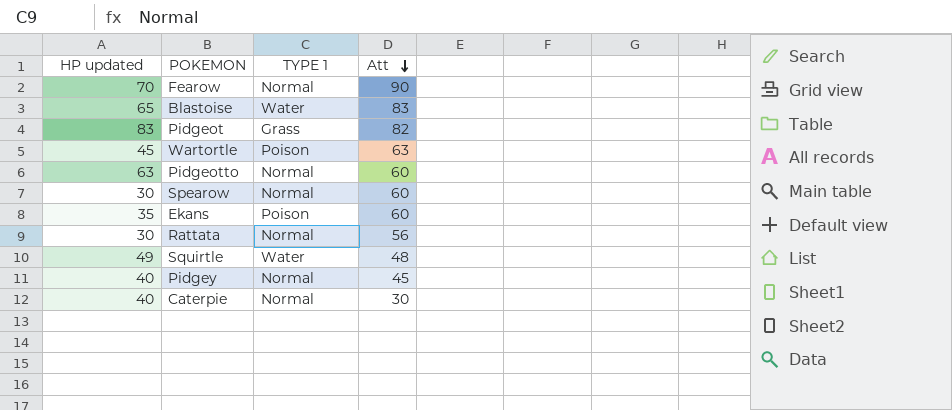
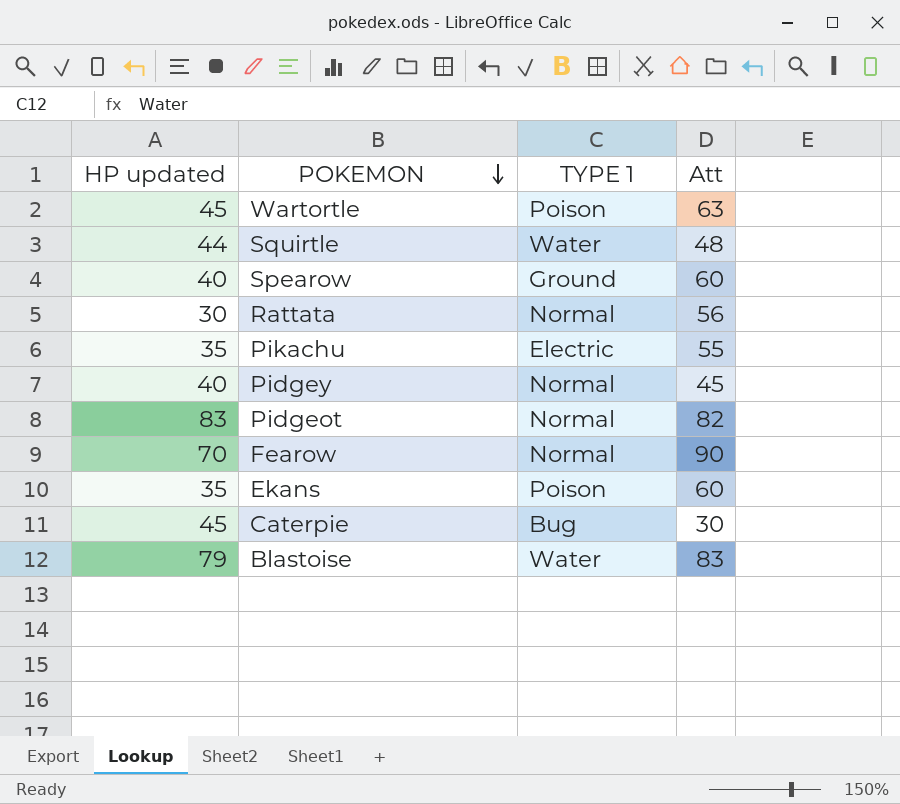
row order: Att descending -> POKEMON descending
row Pidgeotto: 63 | Normal | 60 -> none
Squirtle | HP updated: 49 -> 44
Spearow | HP updated: 30 -> 40
Spearow | TYPE 1: Normal -> Ground
row Pikachu: none -> 35 | Electric | 55
Pidgeot | TYPE 1: Grass -> Normal
Caterpie | HP updated: 40 -> 45
Caterpie | TYPE 1: Normal -> Bug
Blastoise | HP updated: 65 -> 79

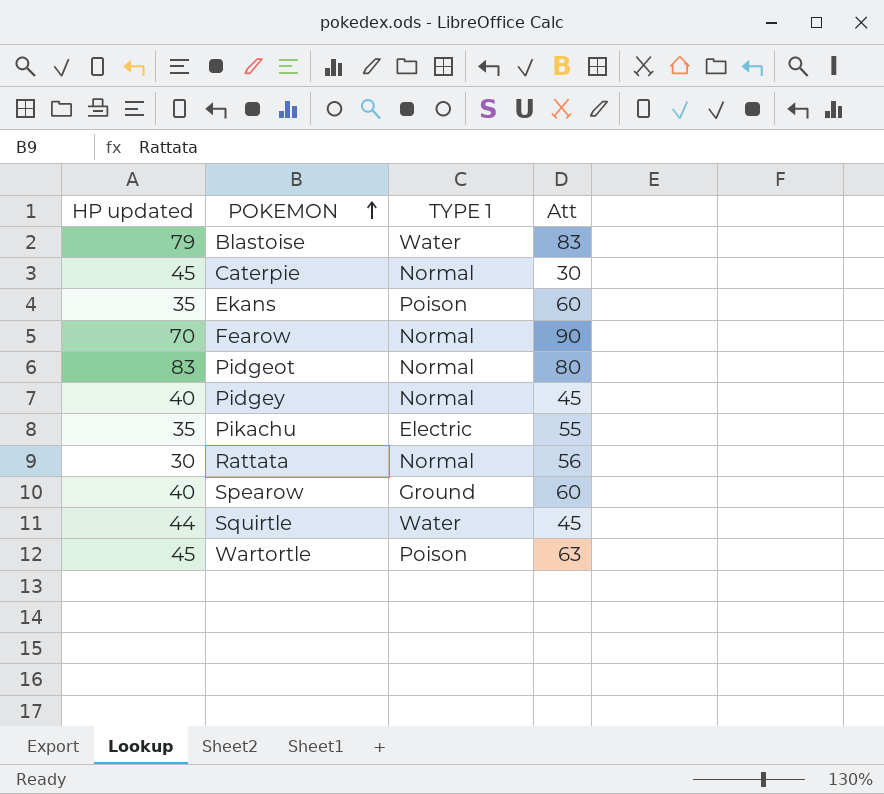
row order: POKEMON descending -> POKEMON ascending
Caterpie | TYPE 1: Bug -> Normal
Pidgeot | Att: 82 -> 80
Squirtle | Att: 48 -> 45

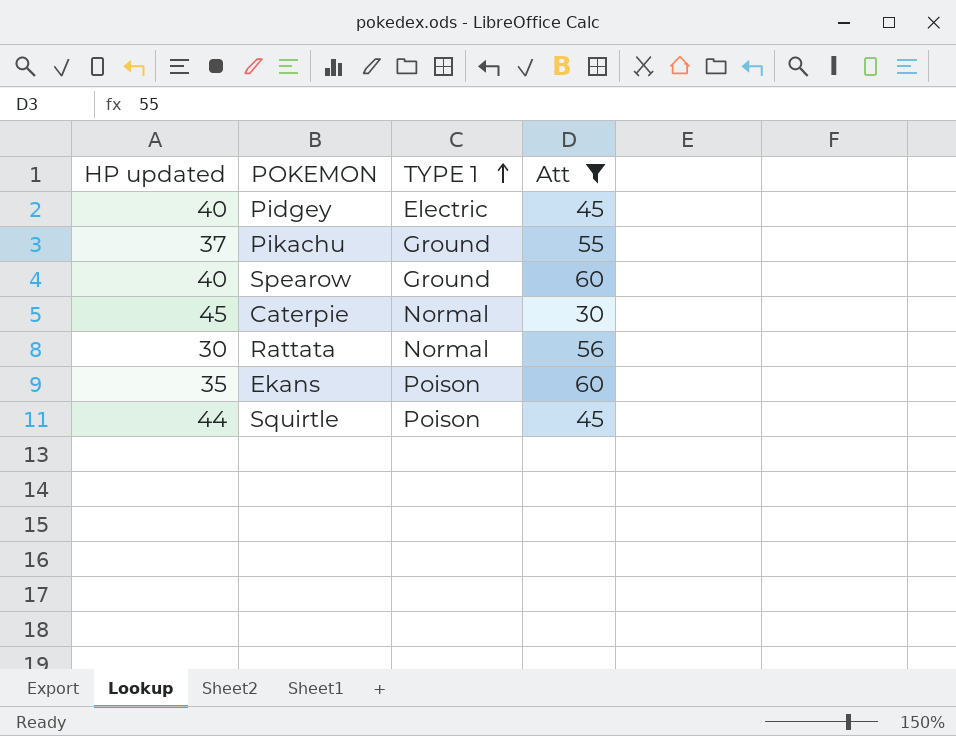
filter: none -> Att <= 60
row order: POKEMON ascending -> TYPE 1 ascending
Pidgey | TYPE 1: Normal -> Electric
Pikachu | HP updated: 35 -> 37
Pikachu | TYPE 1: Electric -> Ground
Squirtle | TYPE 1: Water -> Poison

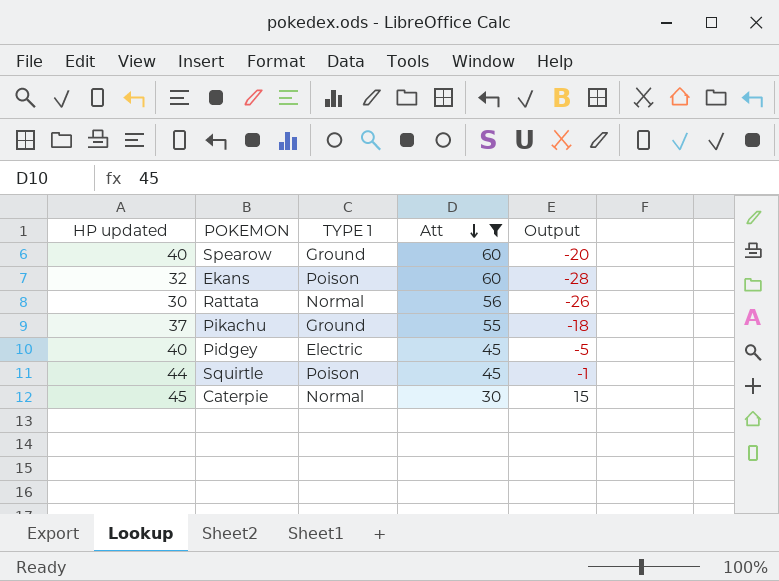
row order: TYPE 1 ascending -> Att descending
column Output | formula: none -> [HP updated] - [Att]
Ekans | HP updated: 35 -> 32

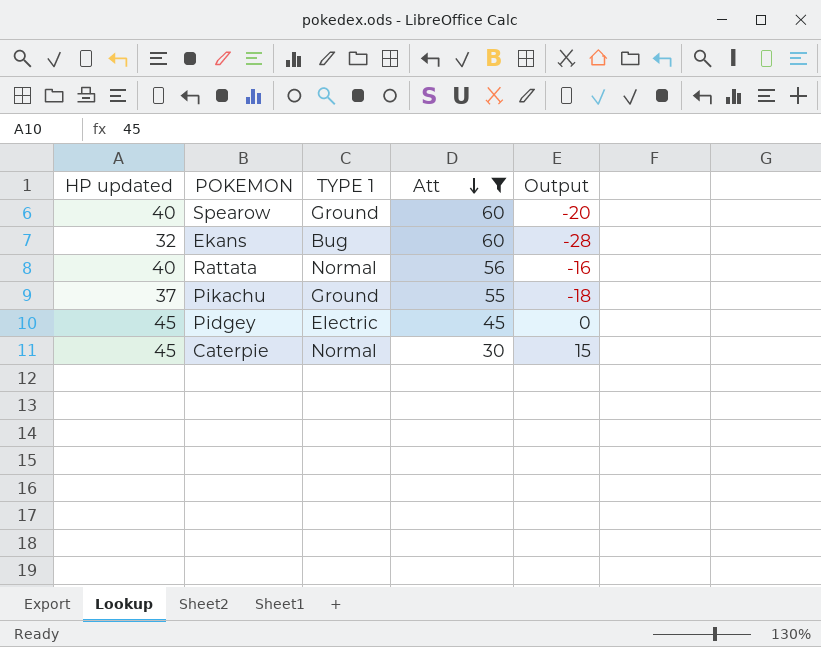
row Squirtle: 44 | Poison | 45 | -1 -> none
Ekans | TYPE 1: Poison -> Bug
Rattata | HP updated: 30 -> 40
Rattata | Output: -26 -> -16
Pidgey | HP updated: 40 -> 45
Pidgey | Output: -5 -> 0

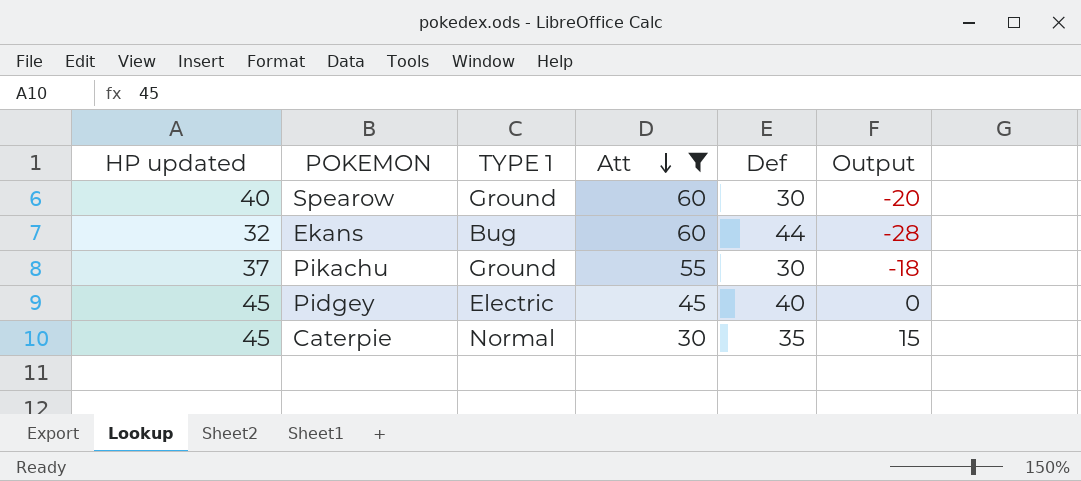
column Def | position: none -> 5
row Rattata: 40 | Normal | 56 | -16 -> none

